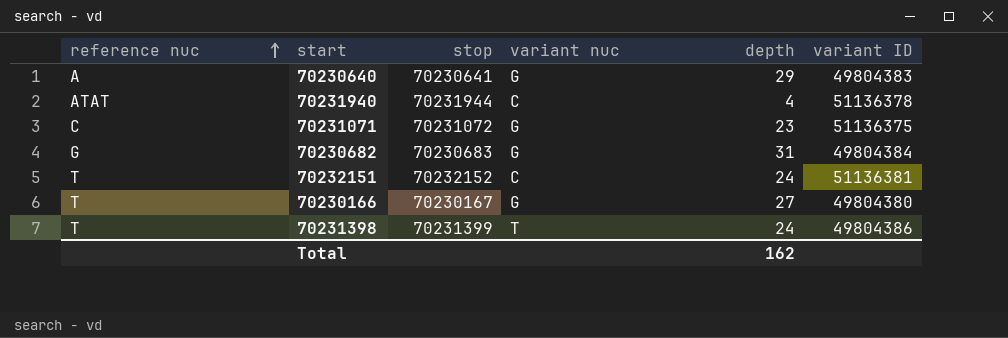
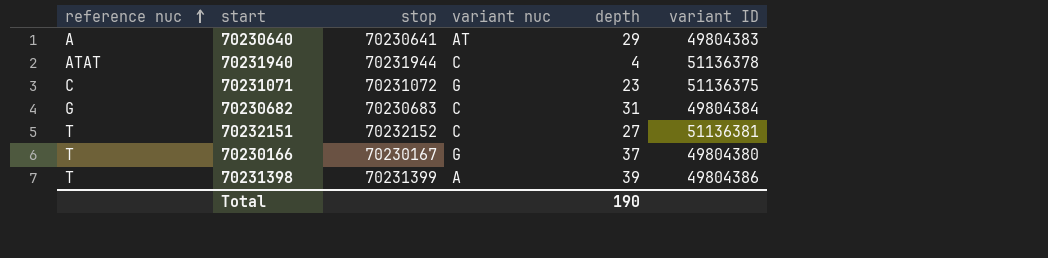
70230640 | variant nuc: G -> AT
70230682 | variant nuc: G -> C
70232151 | depth: 24 -> 27
70230166 | depth: 27 -> 37
70231398 | variant nuc: T -> A
70231398 | depth: 24 -> 39
Total | depth: 162 -> 190

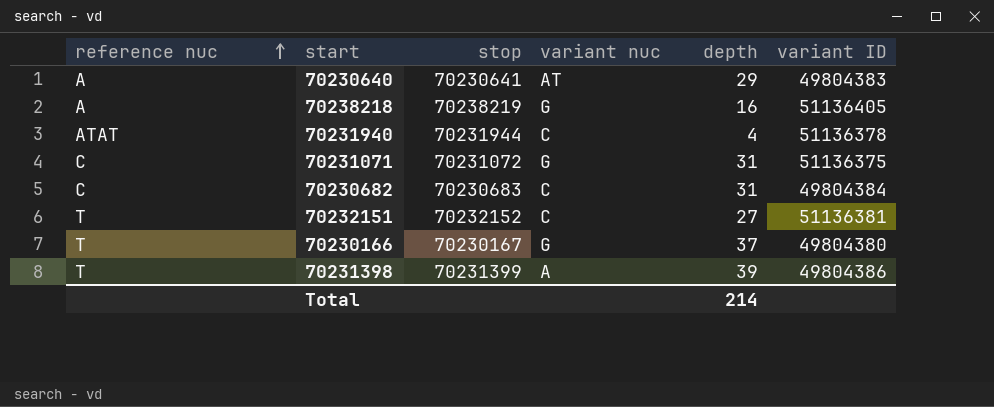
row 70238218: none -> A | 70238219 | G | 16 | 51136405
70231071 | depth: 23 -> 31
70230682 | reference nuc: G -> C
Total | depth: 190 -> 214

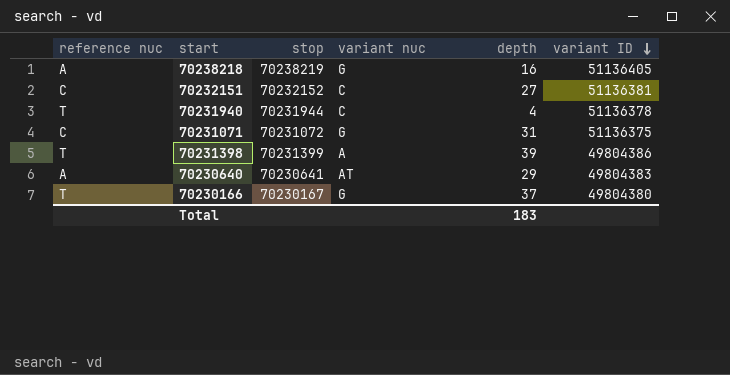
row order: reference nuc ascending -> variant ID descending
row 70230682: C | 70230683 | C | 31 | 49804384 -> none
70232151 | reference nuc: T -> C
70231940 | reference nuc: ATAT -> T
Total | depth: 214 -> 183

